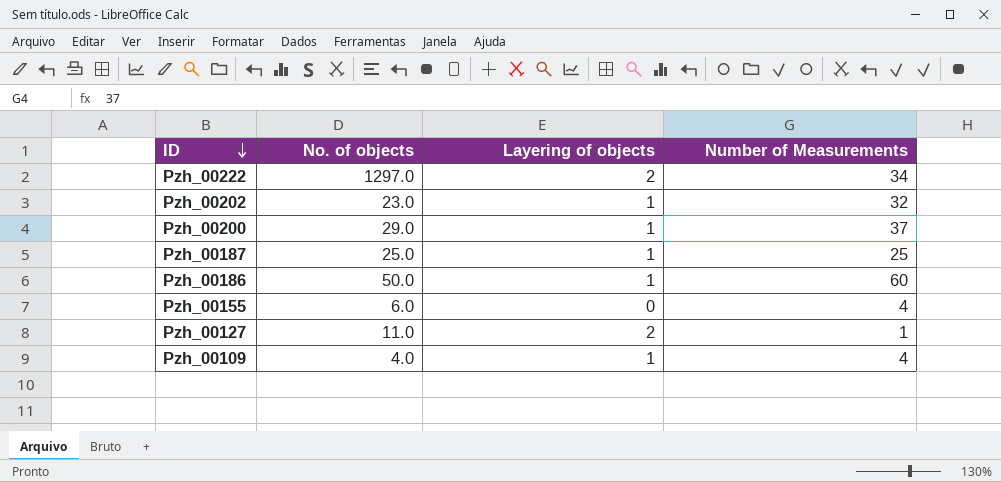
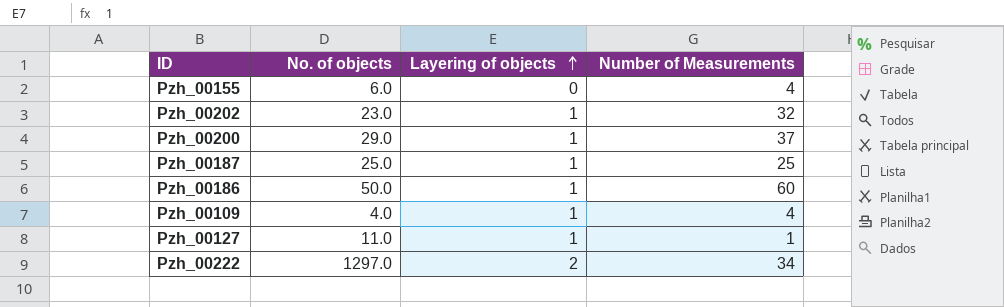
row order: ID descending -> Layering of objects ascending
Pzh_00127 | Layering of objects: 2 -> 1

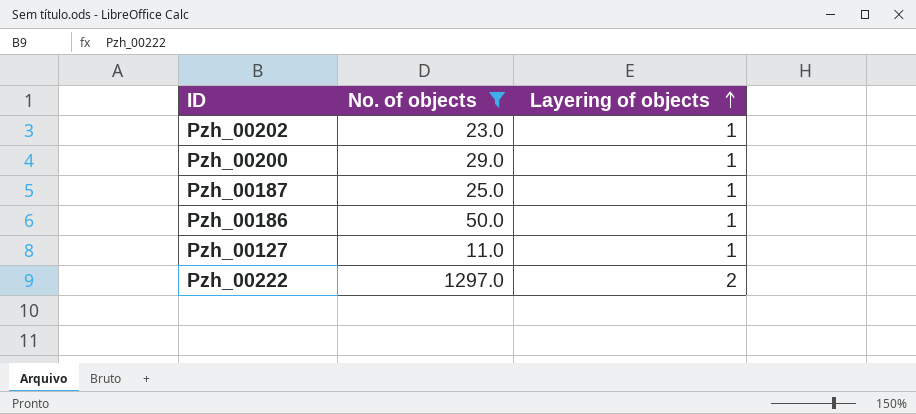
filter: none -> No. of objects >= 11.0
column Number of Measurements | position: 4 -> none

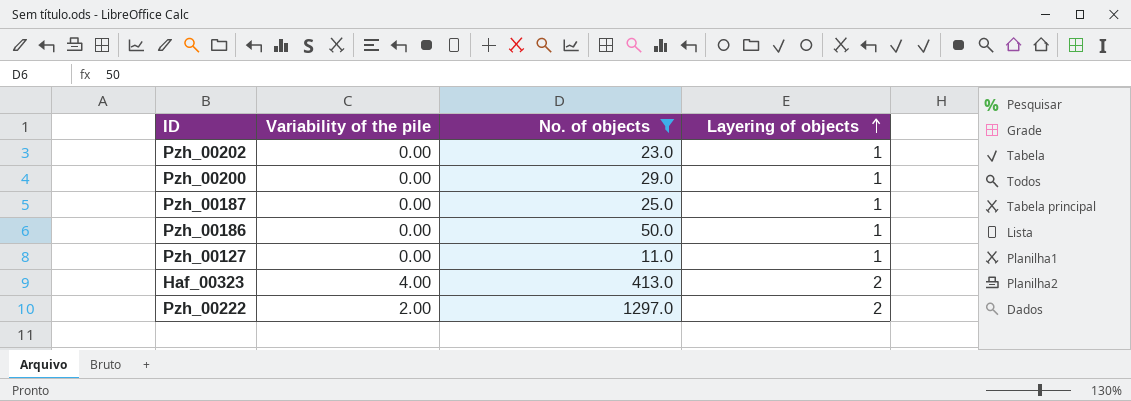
column Variability of the pile | position: none -> 2
row Haf_00323: none -> 4.00 | 413.0 | 2

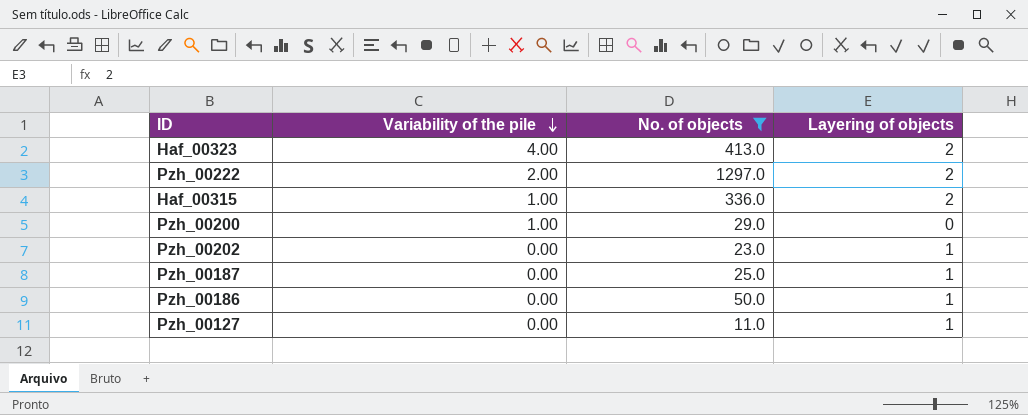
row order: Layering of objects ascending -> Variability of the pile descending
row Haf_00315: none -> 1.00 | 336.0 | 2
Pzh_00200 | Variability of the pile: 0.00 -> 1.00
Pzh_00200 | Layering of objects: 1 -> 0

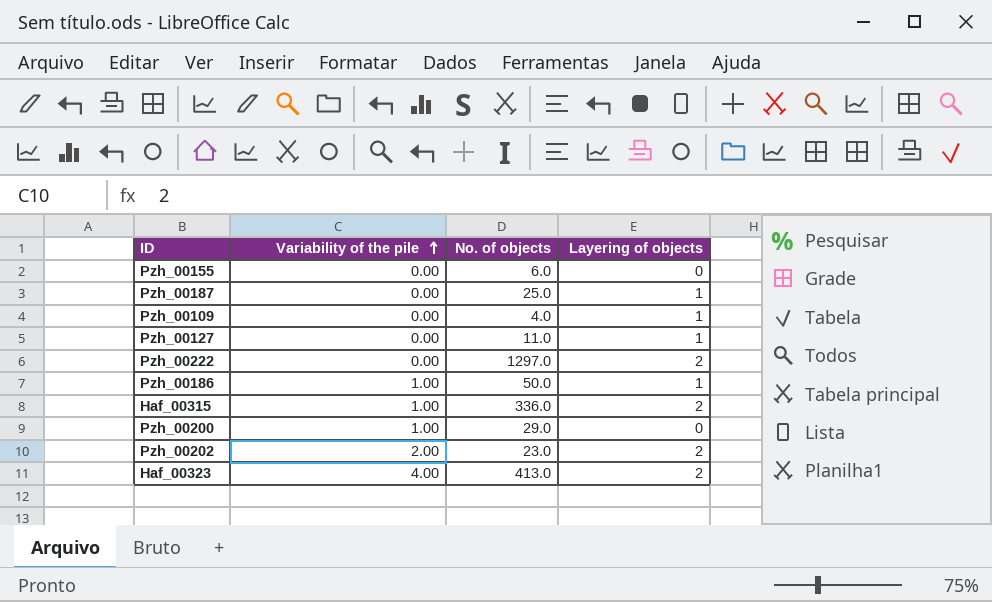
filter: No. of objects >= 11.0 -> none
row order: Variability of the pile descending -> Variability of the pile ascending
Pzh_00222 | Variability of the pile: 2.00 -> 0.00
Pzh_00186 | Variability of the pile: 0.00 -> 1.00
Pzh_00202 | Variability of the pile: 0.00 -> 2.00
Pzh_00202 | Layering of objects: 1 -> 2

